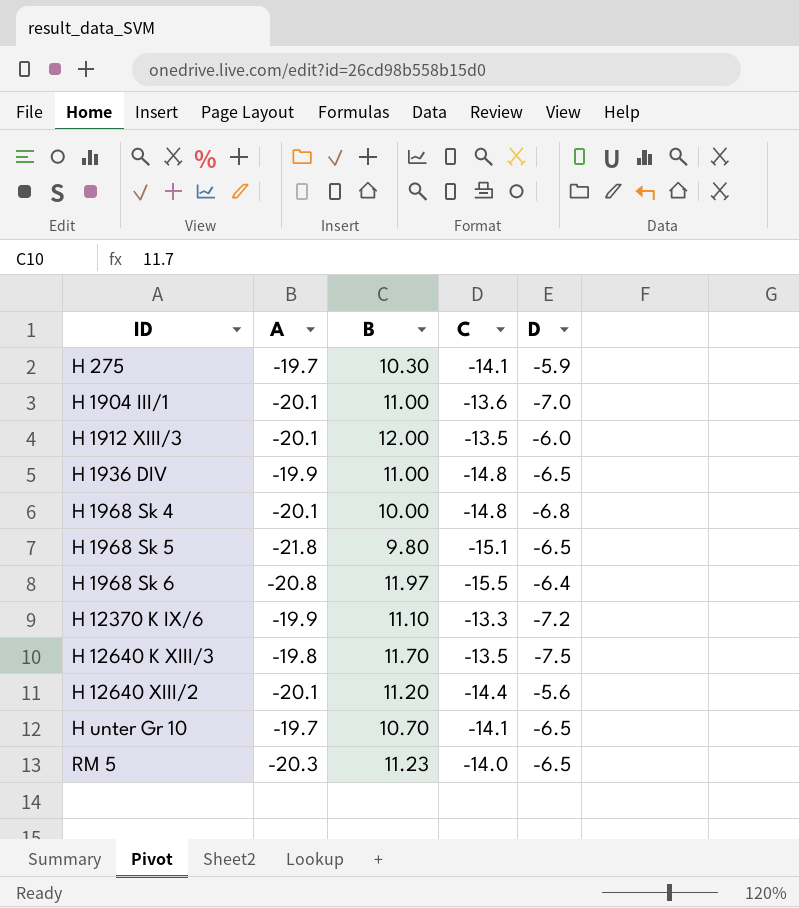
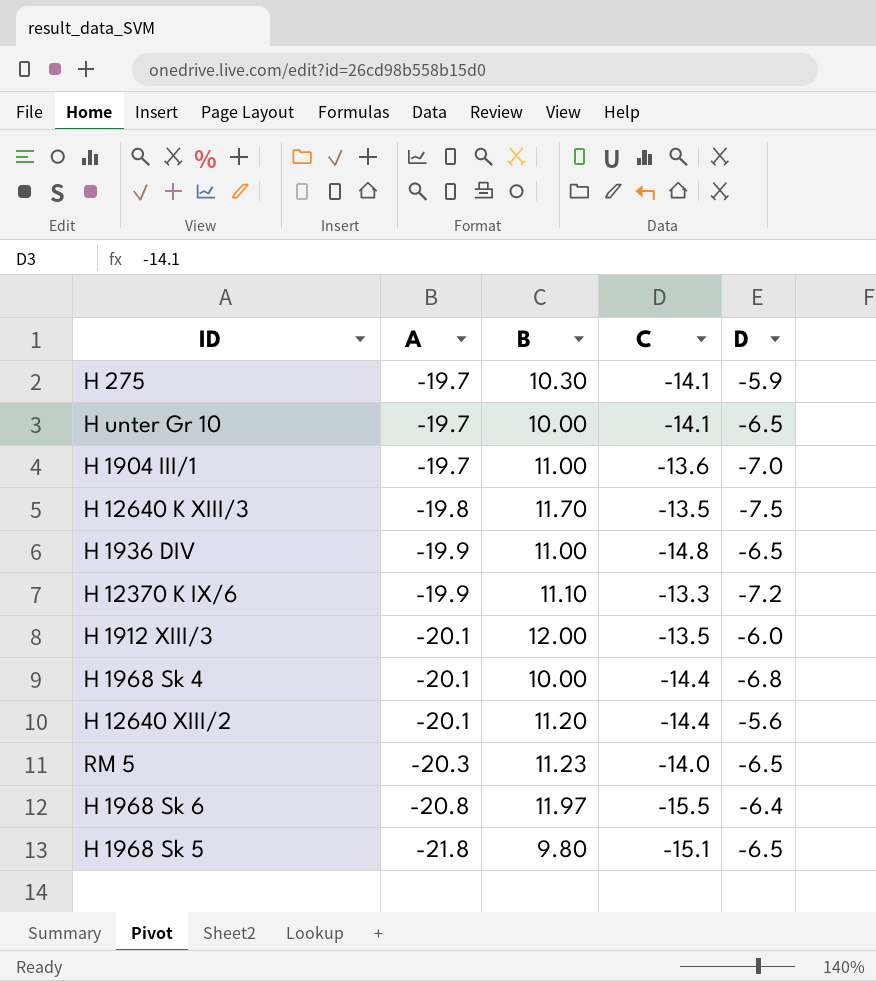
row order: ID ascending -> A descending
H unter Gr 10 | B: 10.70 -> 10.00
H 1904 III/1 | A: -20.1 -> -19.7
H 1968 Sk 4 | C: -14.8 -> -14.4

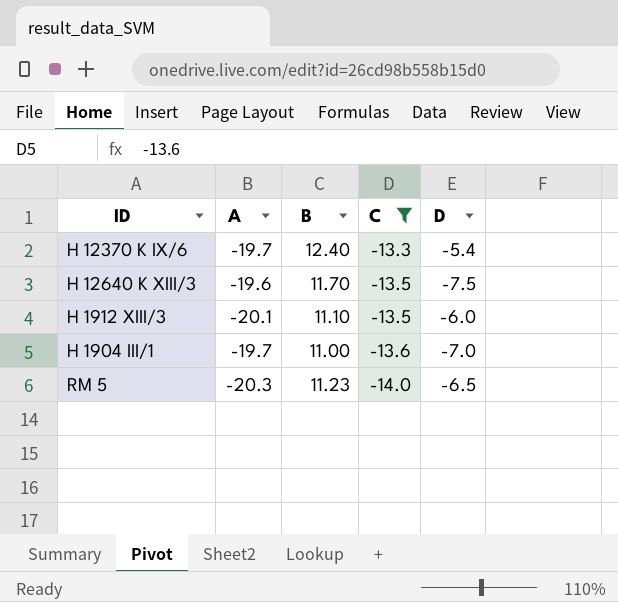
filter: none -> C >= -14.0
row order: A descending -> C descending
H 12370 K IX/6 | A: -19.9 -> -19.7
H 12370 K IX/6 | B: 11.10 -> 12.40
H 12370 K IX/6 | D: -7.2 -> -5.4
H 12640 K XIII/3 | A: -19.8 -> -19.6
H 1912 XIII/3 | B: 12.00 -> 11.10

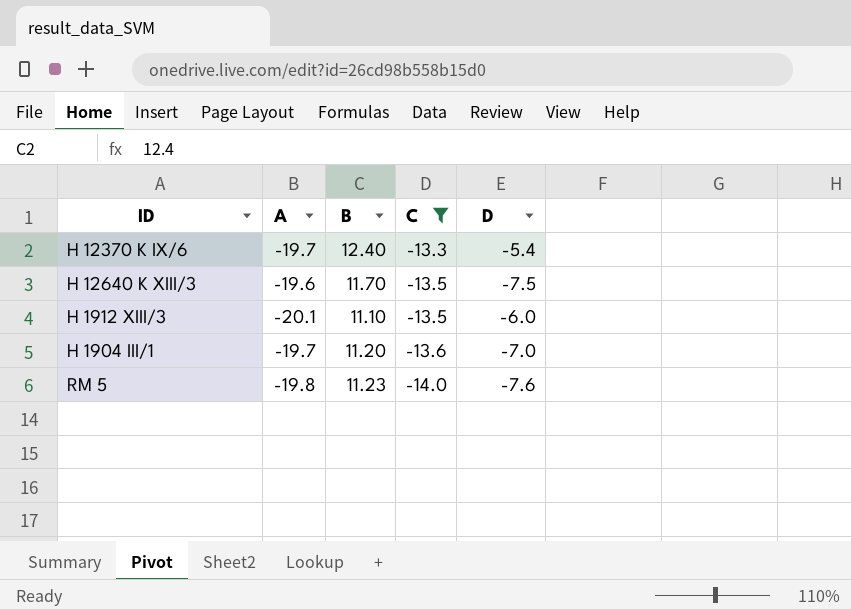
H 1904 III/1 | B: 11.00 -> 11.20
RM 5 | A: -20.3 -> -19.8
RM 5 | D: -6.5 -> -7.6

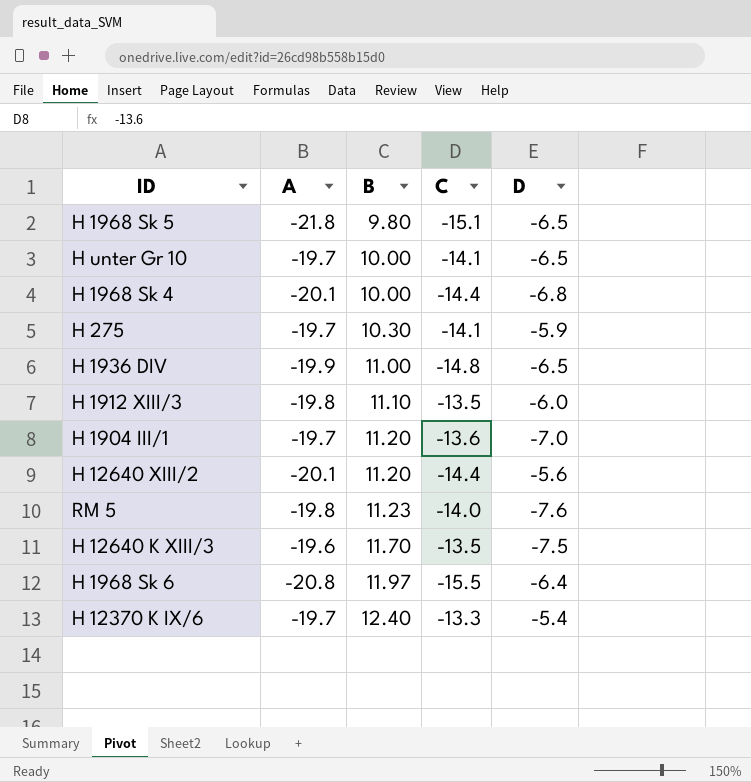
filter: C >= -14.0 -> none
row order: C descending -> B ascending
H 1912 XIII/3 | A: -20.1 -> -19.8

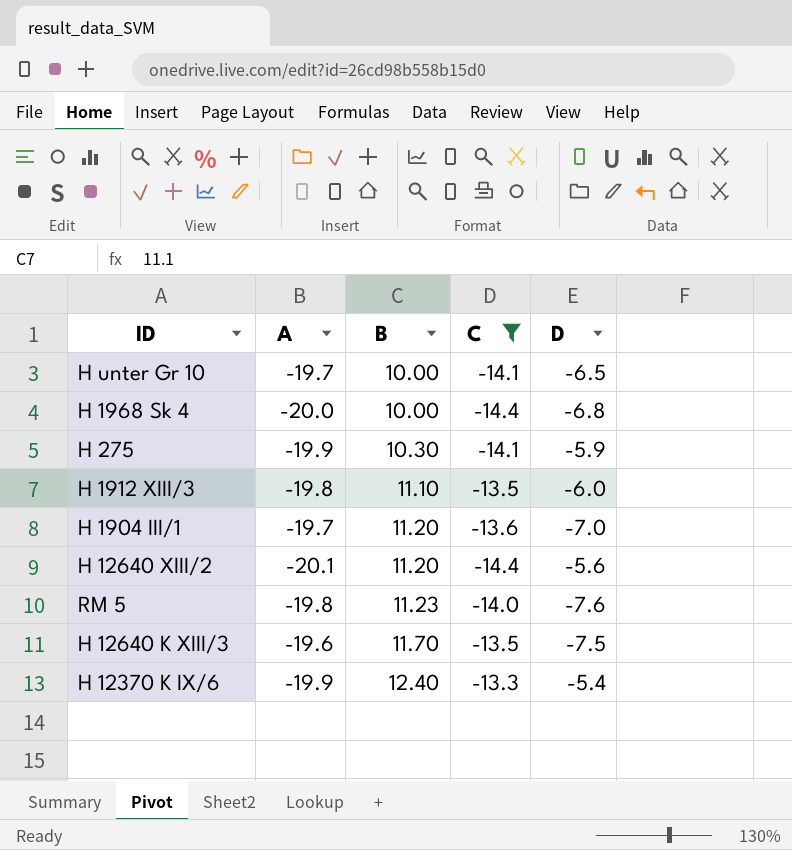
filter: none -> C >= -14.4
H 1968 Sk 4 | A: -20.1 -> -20.0
H 275 | A: -19.7 -> -19.9
H 12370 K IX/6 | A: -19.7 -> -19.9

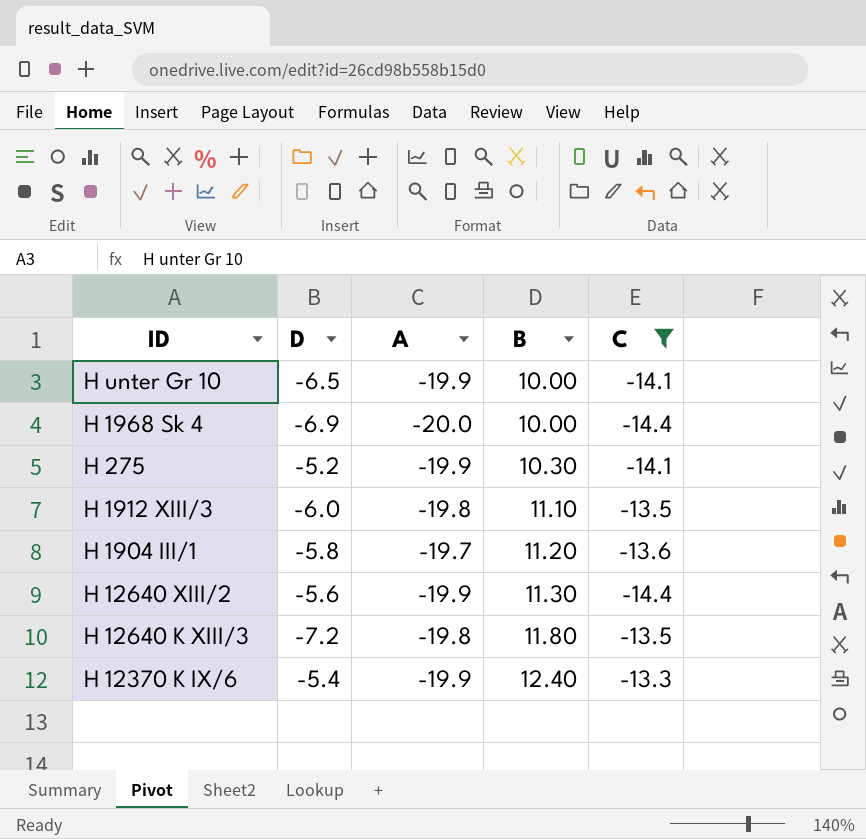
column D | position: 5 -> 2
row RM 5: -19.8 | 11.23 | -14.0 | -7.6 -> none
H unter Gr 10 | A: -19.7 -> -19.9
H 1968 Sk 4 | D: -6.8 -> -6.9
H 275 | D: -5.9 -> -5.2
H 1904 III/1 | D: -7.0 -> -5.8
H 12640 XIII/2 | A: -20.1 -> -19.9
H 12640 XIII/2 | B: 11.20 -> 11.30
H 12640 K XIII/3 | D: -7.5 -> -7.2
H 12640 K XIII/3 | A: -19.6 -> -19.8
H 12640 K XIII/3 | B: 11.70 -> 11.80

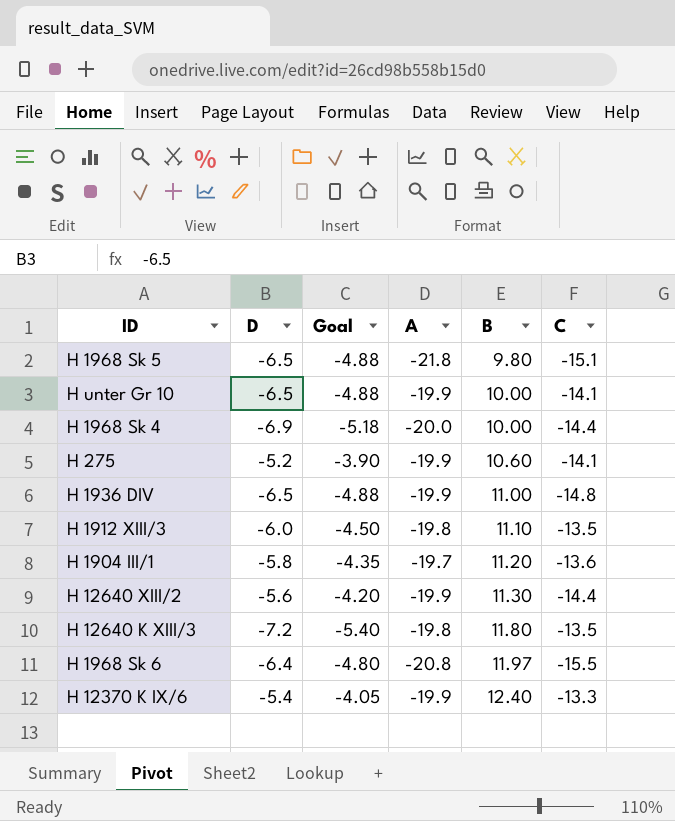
filter: C >= -14.4 -> none
column Goal | formula: none -> [D] * 0.75
H 275 | B: 10.30 -> 10.60

